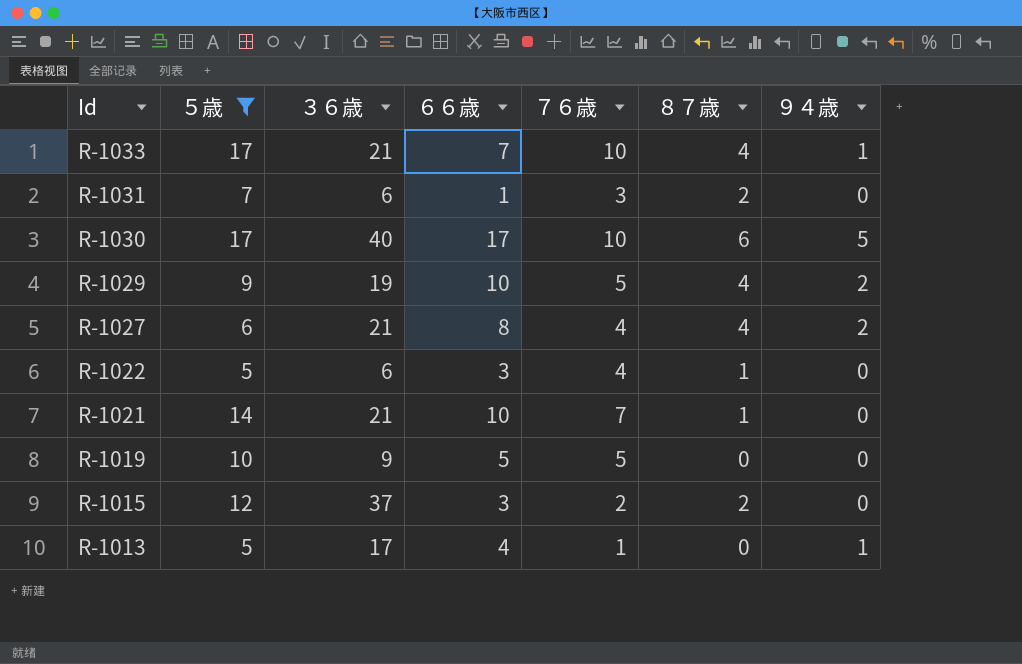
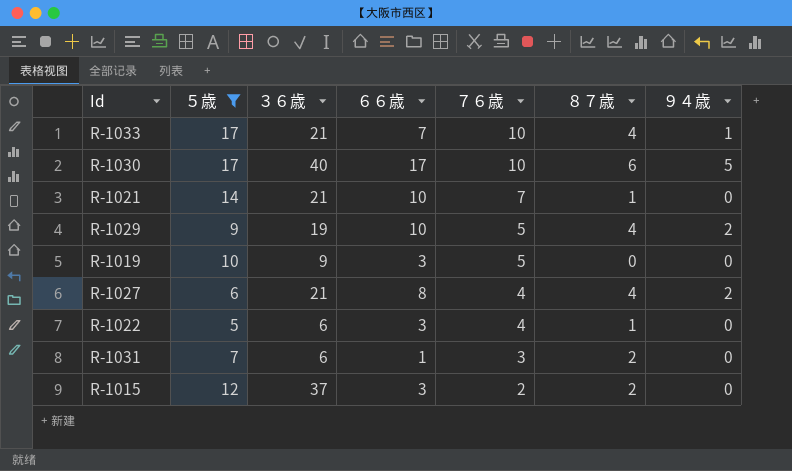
row order: Id descending -> ７６歳 descending
row R-1013: 5 | 17 | 4 | 1 | 0 | 1 -> none
R-1019 | ６６歳: 5 -> 3

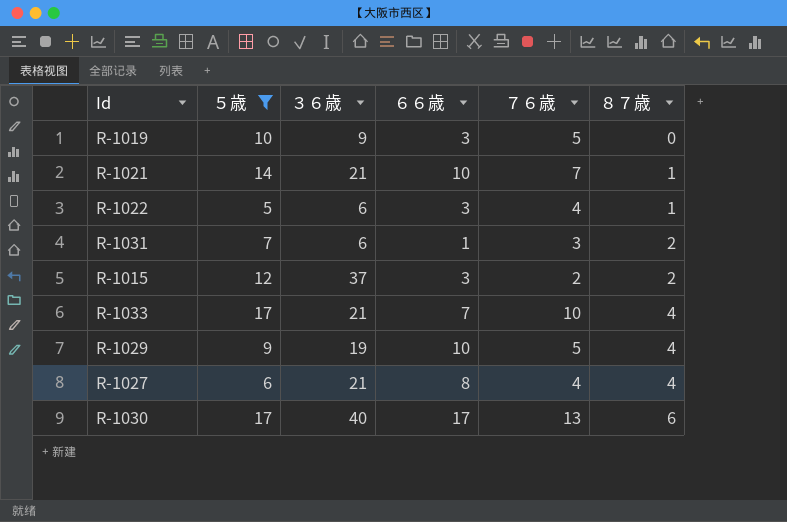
row order: ７６歳 descending -> ８７歳 ascending
column ９４歳 | position: 7 -> none
R-1030 | ７６歳: 10 -> 13

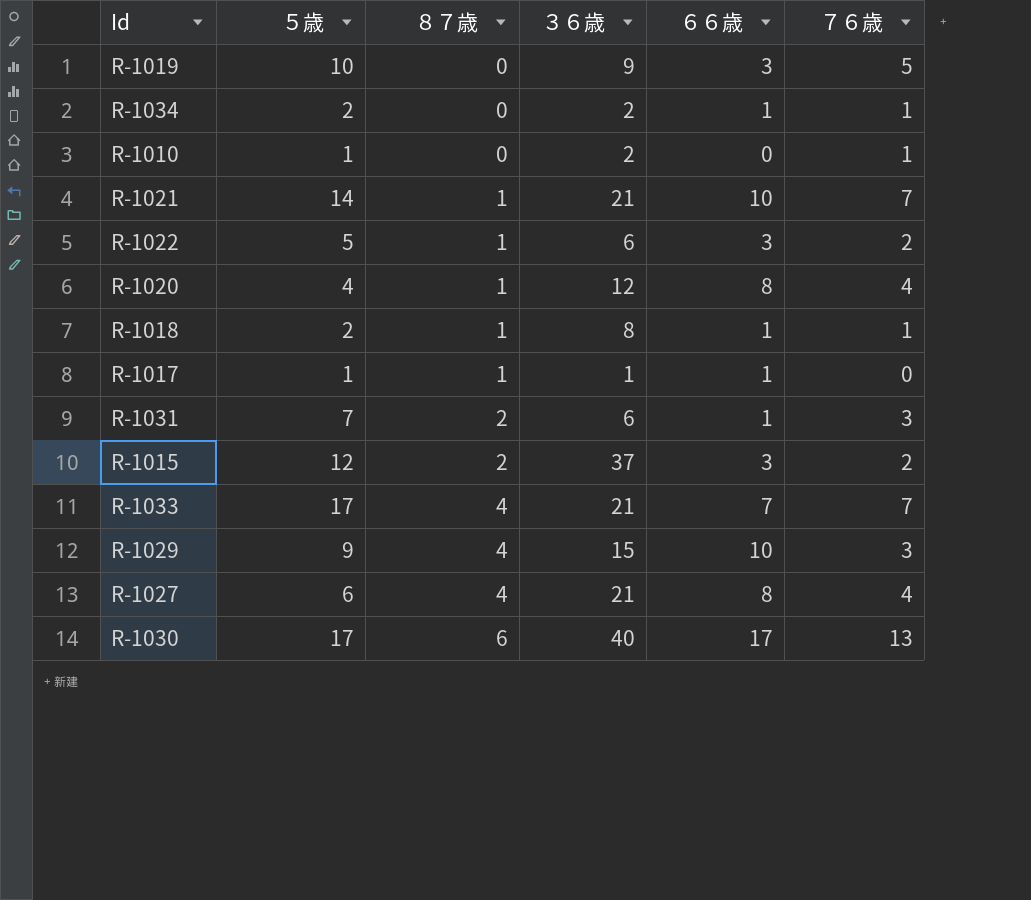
filter: ５歳 >= 5 -> none
column ８７歳 | position: 6 -> 3
R-1022 | ７６歳: 4 -> 2
R-1033 | ７６歳: 10 -> 7
R-1029 | ３６歳: 19 -> 15
R-1029 | ７６歳: 5 -> 3

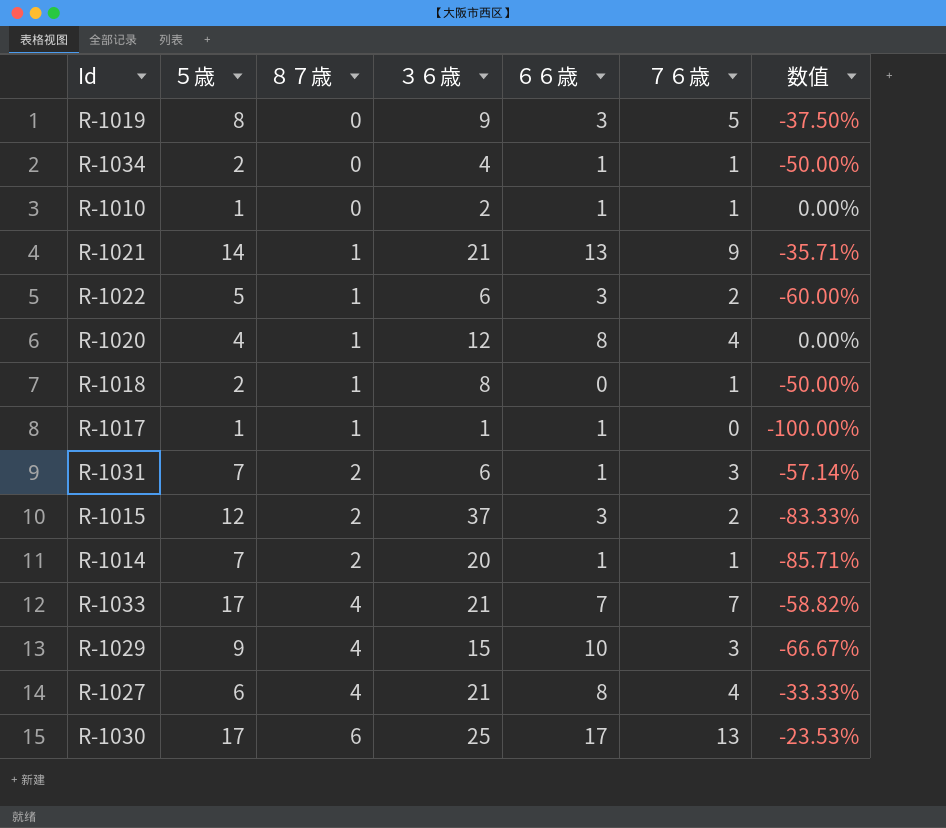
column 数值 | formula: none -> ([７６歳] - [５歳]) / [５歳]
R-1019 | ５歳: 10 -> 8
R-1034 | ３６歳: 2 -> 4
R-1010 | ６６歳: 0 -> 1
R-1021 | ６６歳: 10 -> 13
R-1021 | ７６歳: 7 -> 9
R-1018 | ６６歳: 1 -> 0
row R-1014: none -> 7 | 2 | 20 | 1 | 1 | -85.71%
R-1030 | ３６歳: 40 -> 25

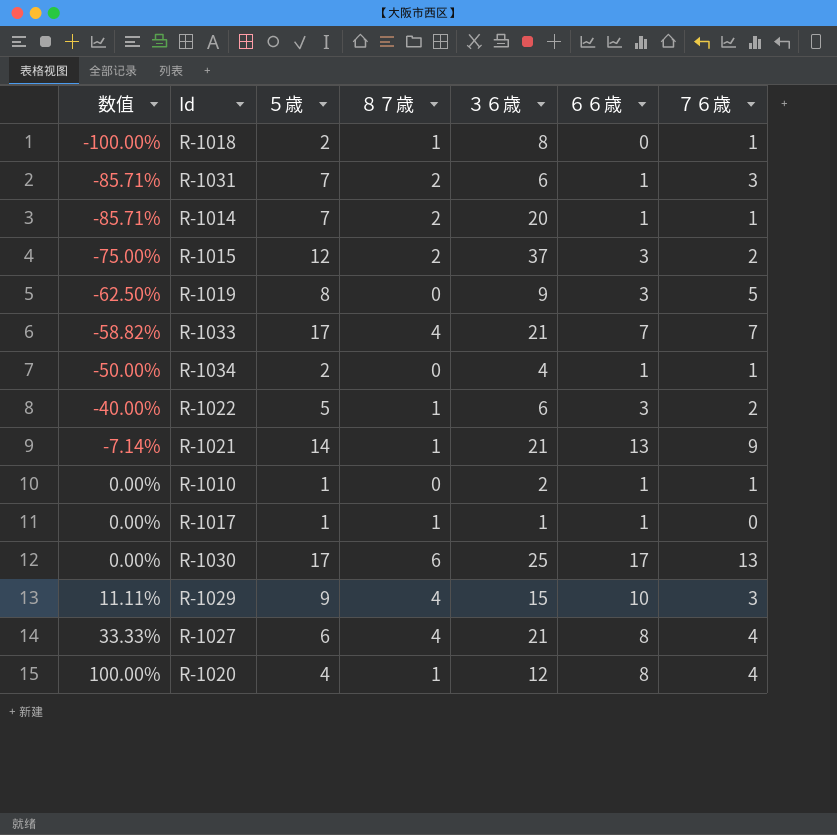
row order: ８７歳 ascending -> 数值 ascending
column 数值 | formula: ([７６歳] - [５歳]) / [５歳] -> ([６６歳] - [５歳]) / [５歳]
column 数值 | position: 7 -> 1

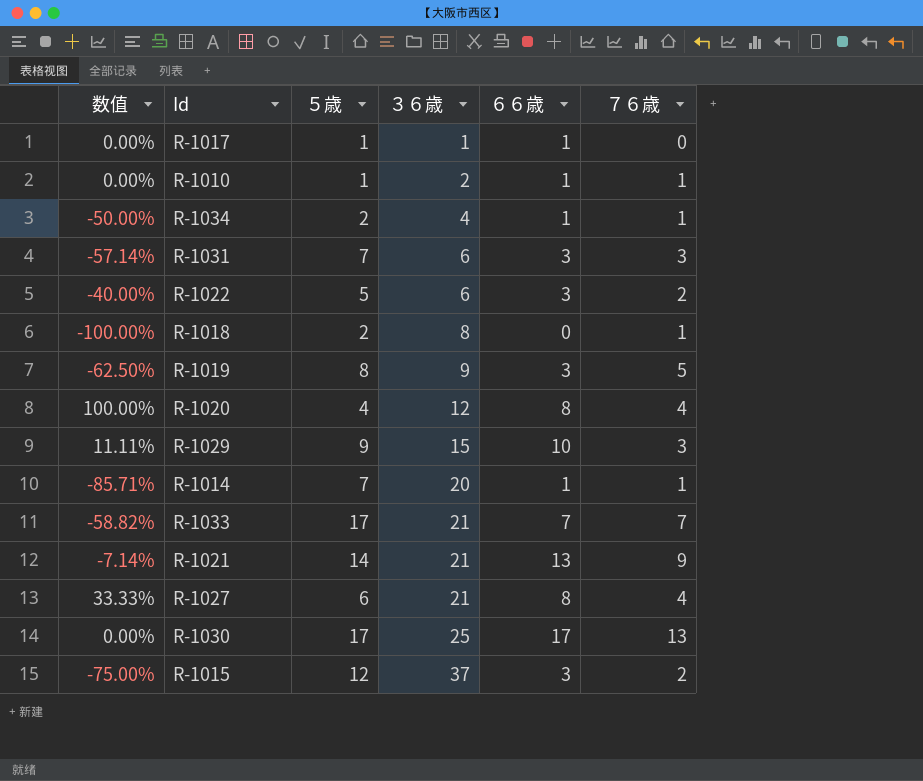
row order: 数值 ascending -> ３６歳 ascending
column ８７歳 | position: 4 -> none
R-1031 | 数值: -85.71% -> -57.14%
R-1031 | ６６歳: 1 -> 3

